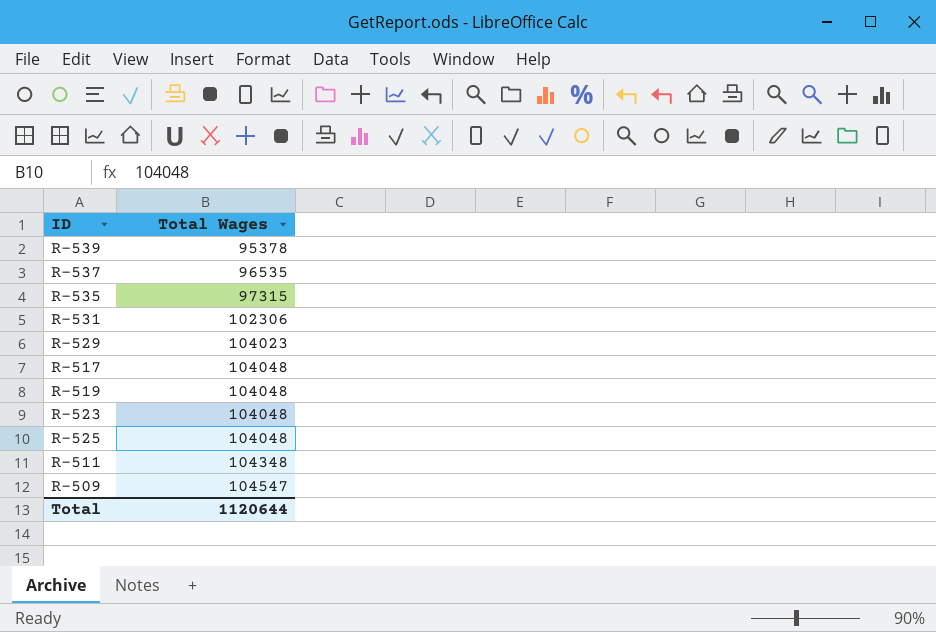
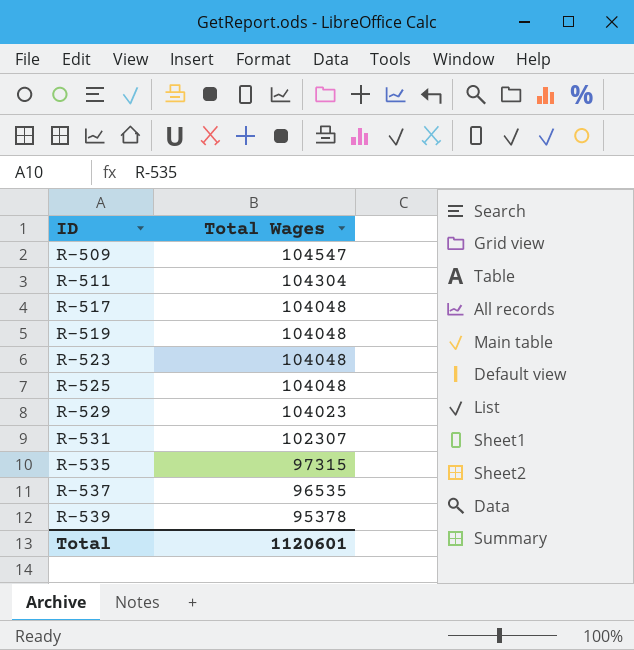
row order: Total Wages ascending -> ID ascending
R-511 | Total Wages: 104348 -> 104304
R-531 | Total Wages: 102306 -> 102307
Total | Total Wages: 1120644 -> 1120601

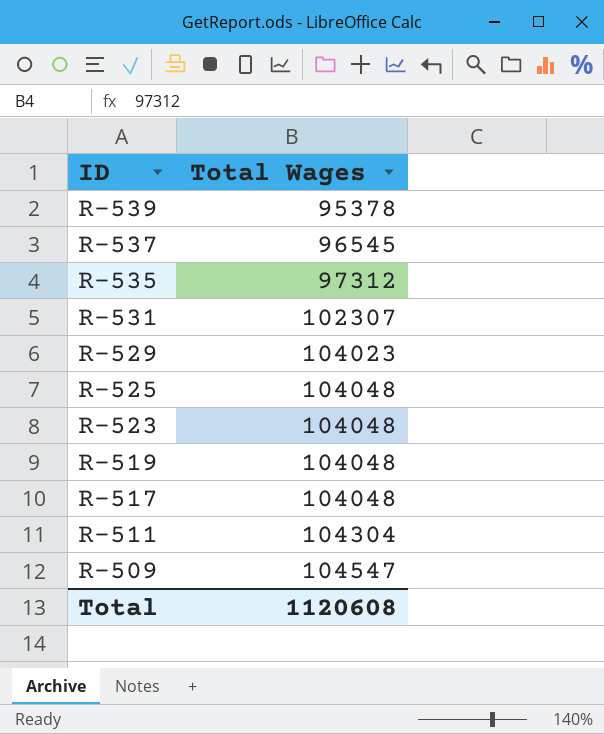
row order: ID ascending -> ID descending
R-537 | Total Wages: 96535 -> 96545
R-535 | Total Wages: 97315 -> 97312
Total | Total Wages: 1120601 -> 1120608

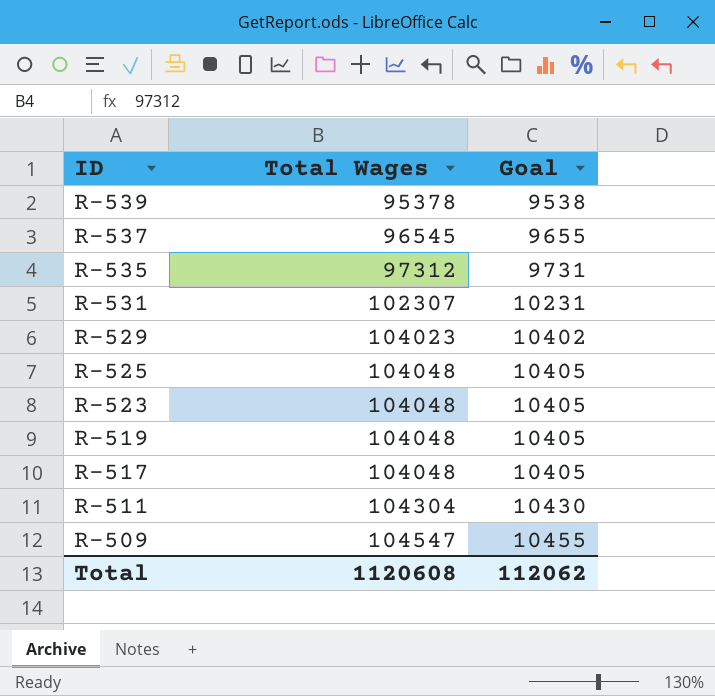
column Goal | formula: none -> [Total Wages] * 0.1

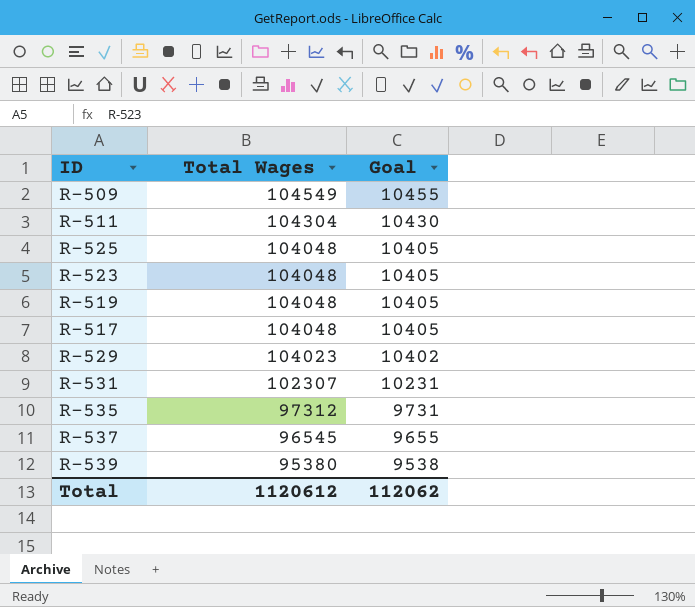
row order: ID descending -> Total Wages descending
R-509 | Total Wages: 104547 -> 104549
R-539 | Total Wages: 95378 -> 95380
Total | Total Wages: 1120608 -> 1120612

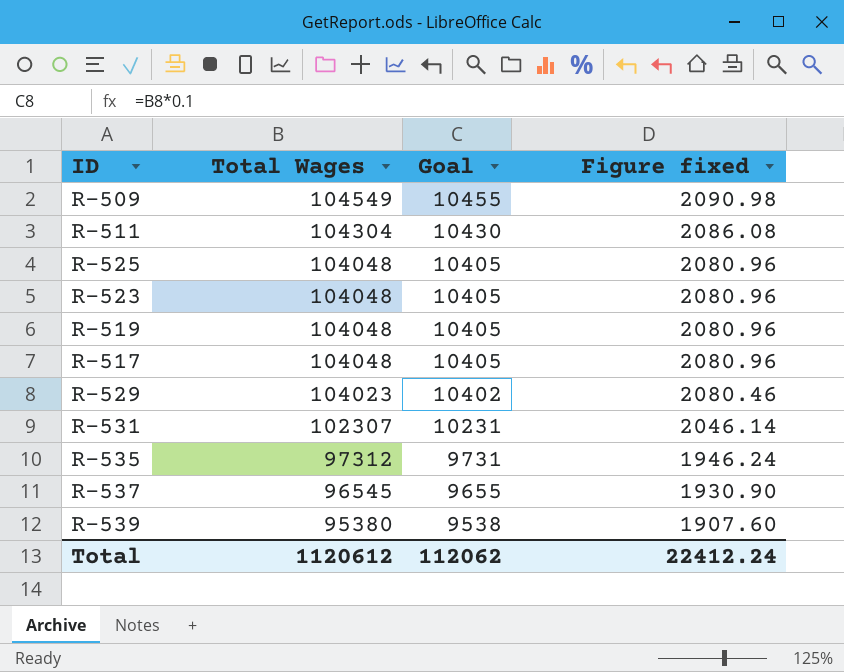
column Figure fixed | formula: none -> [Total Wages] * 0.02

